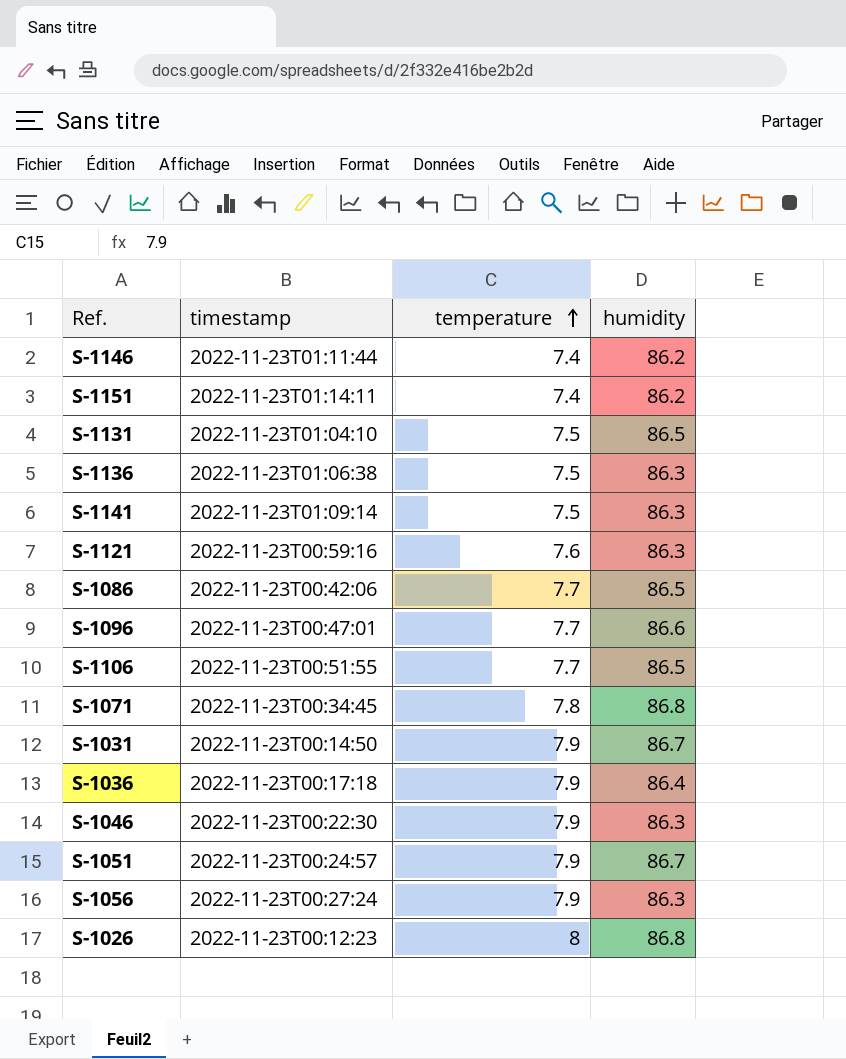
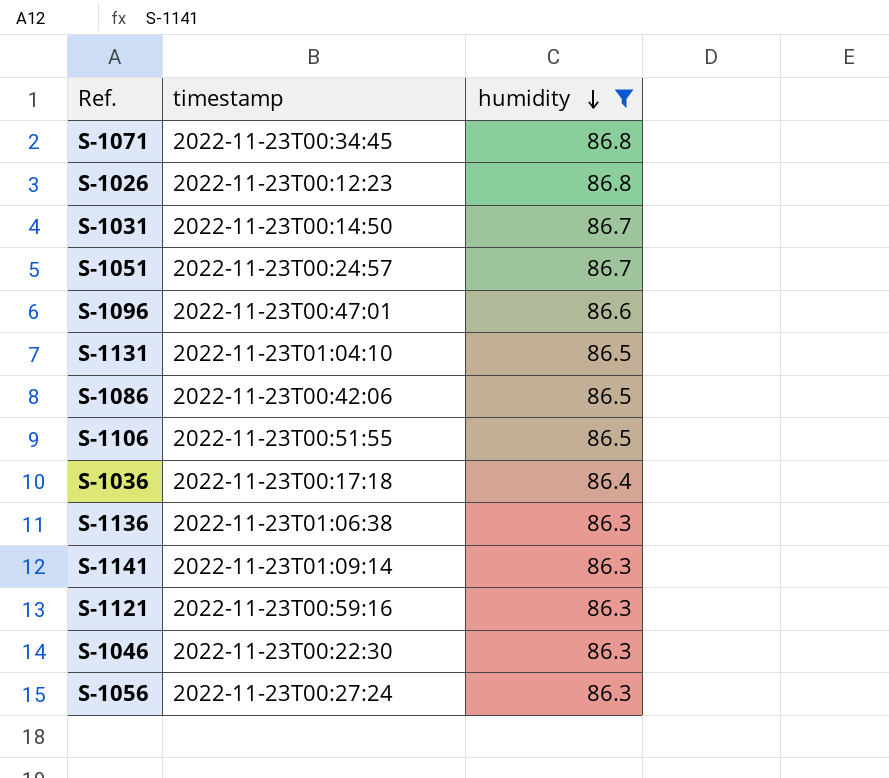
filter: none -> humidity != 86.2
row order: temperature ascending -> humidity descending
column temperature | position: 3 -> none

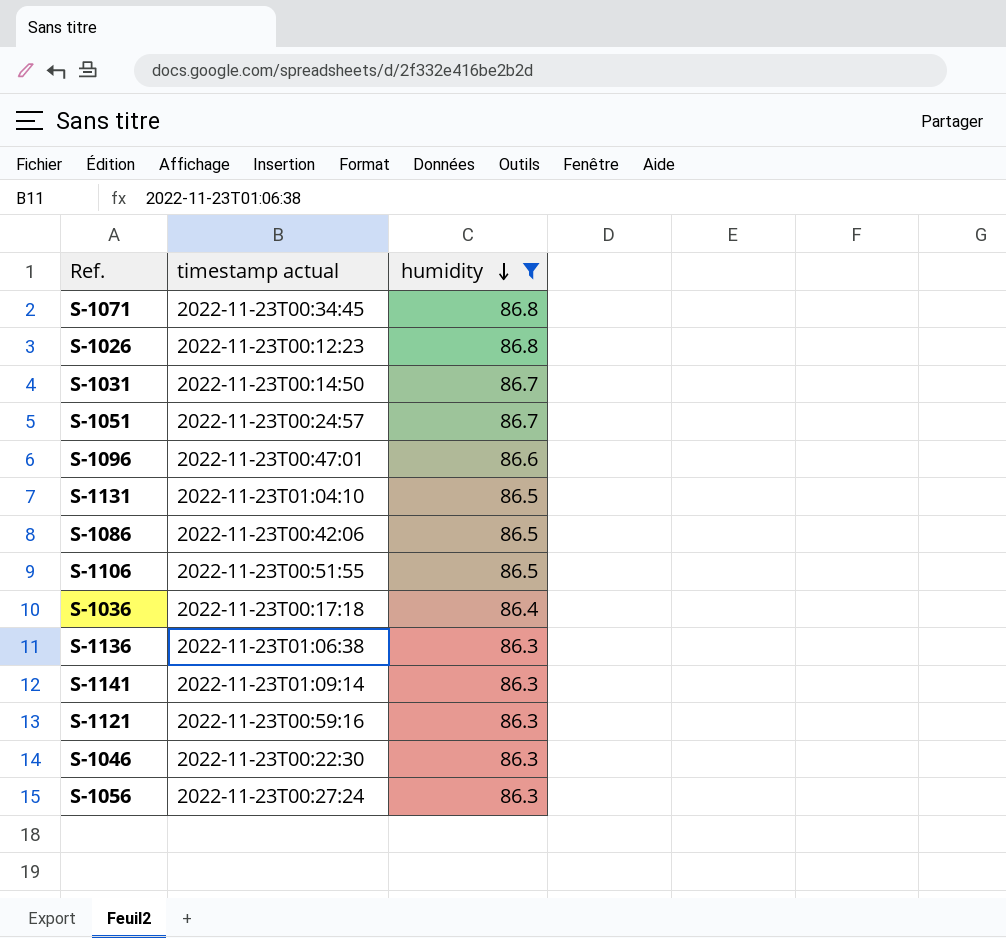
column name: timestamp -> timestamp actual

